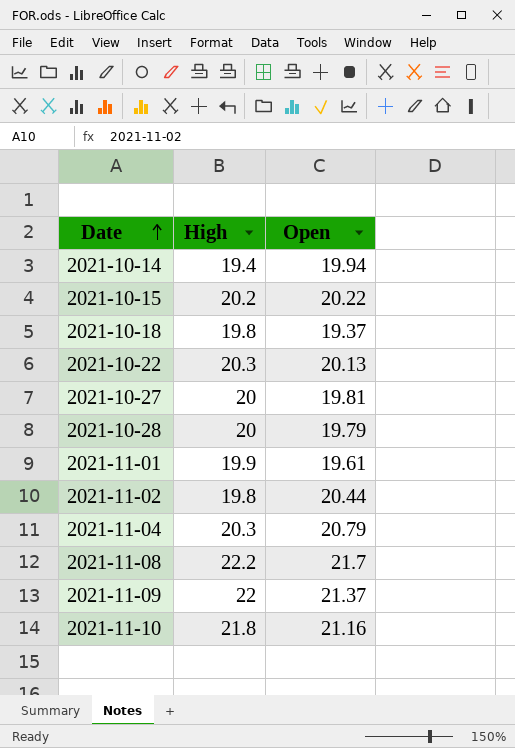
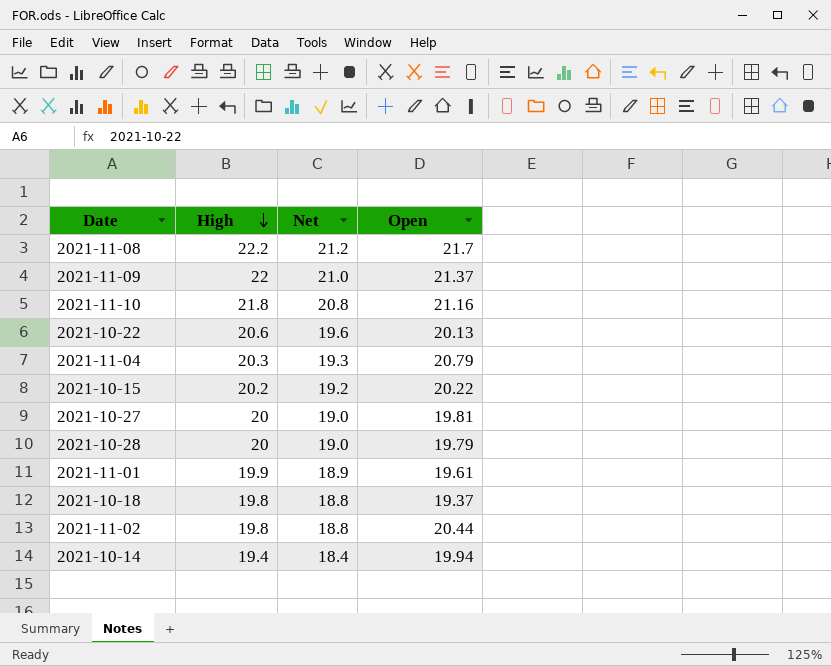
row order: Date ascending -> High descending
column Net | formula: none -> [High] - 1
2021-10-22 | High: 20.3 -> 20.6

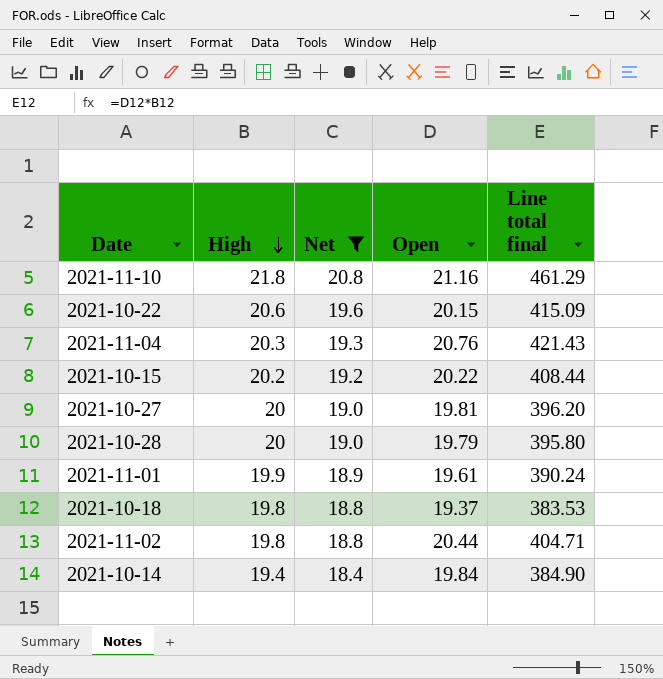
filter: none -> Net <= 20.8
column Line total final | formula: none -> [High] * [Open]
2021-10-22 | Open: 20.13 -> 20.15
2021-11-04 | Open: 20.79 -> 20.76
2021-10-14 | Open: 19.94 -> 19.84

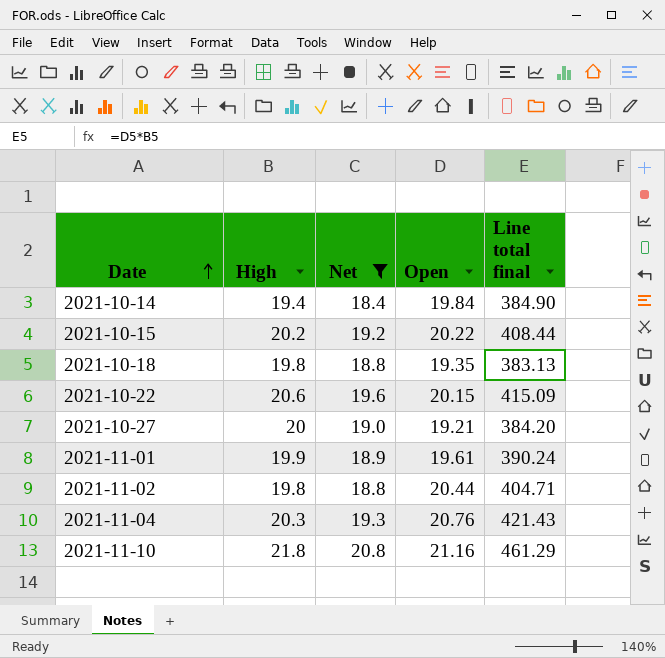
row order: High descending -> Date ascending
row 2021-10-28: 20 | 19.0 | 19.79 | 395.80 -> none
2021-10-18 | Open: 19.37 -> 19.35
2021-10-18 | Line total final: 383.53 -> 383.13
2021-10-27 | Open: 19.81 -> 19.21
2021-10-27 | Line total final: 396.20 -> 384.20

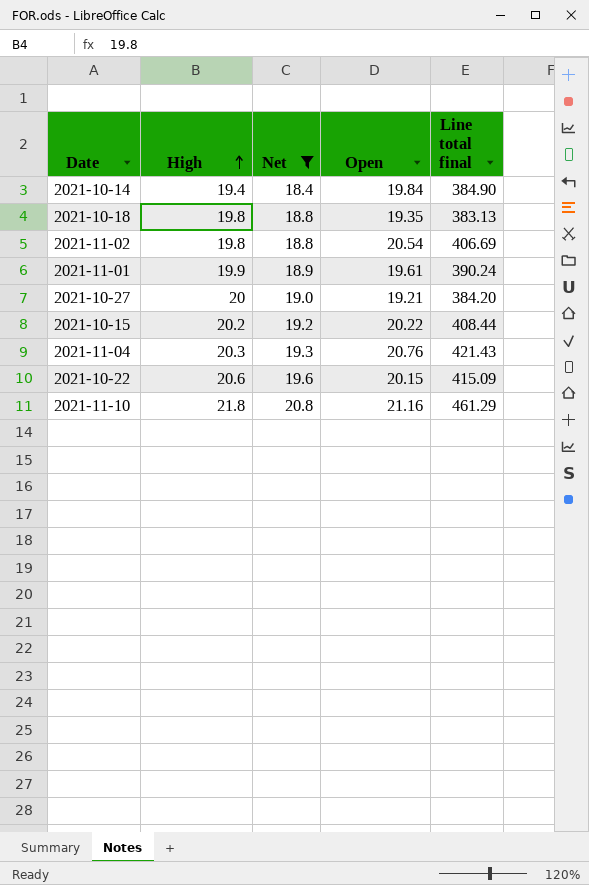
row order: Date ascending -> High ascending
2021-11-02 | Open: 20.44 -> 20.54
2021-11-02 | Line total final: 404.71 -> 406.69

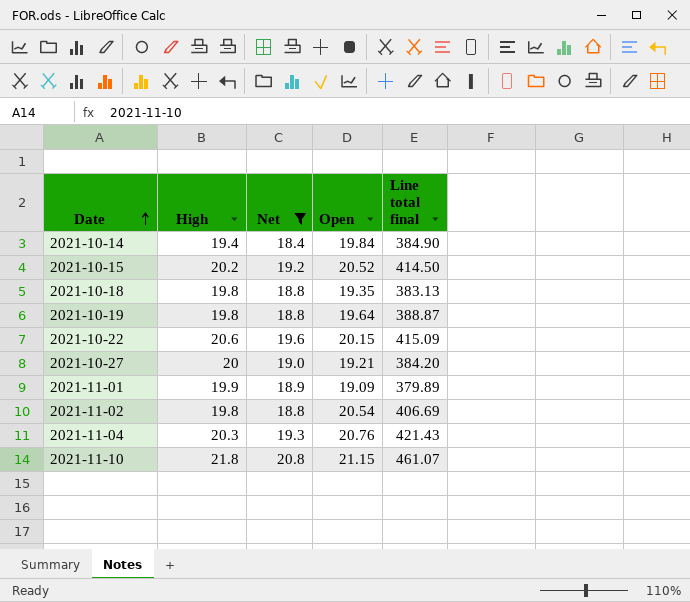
row order: High ascending -> Date ascending
2021-10-15 | Open: 20.22 -> 20.52
2021-10-15 | Line total final: 408.44 -> 414.50
row 2021-10-19: none -> 19.8 | 18.8 | 19.64 | 388.87
2021-11-01 | Open: 19.61 -> 19.09
2021-11-01 | Line total final: 390.24 -> 379.89
2021-11-10 | Open: 21.16 -> 21.15
2021-11-10 | Line total final: 461.29 -> 461.07

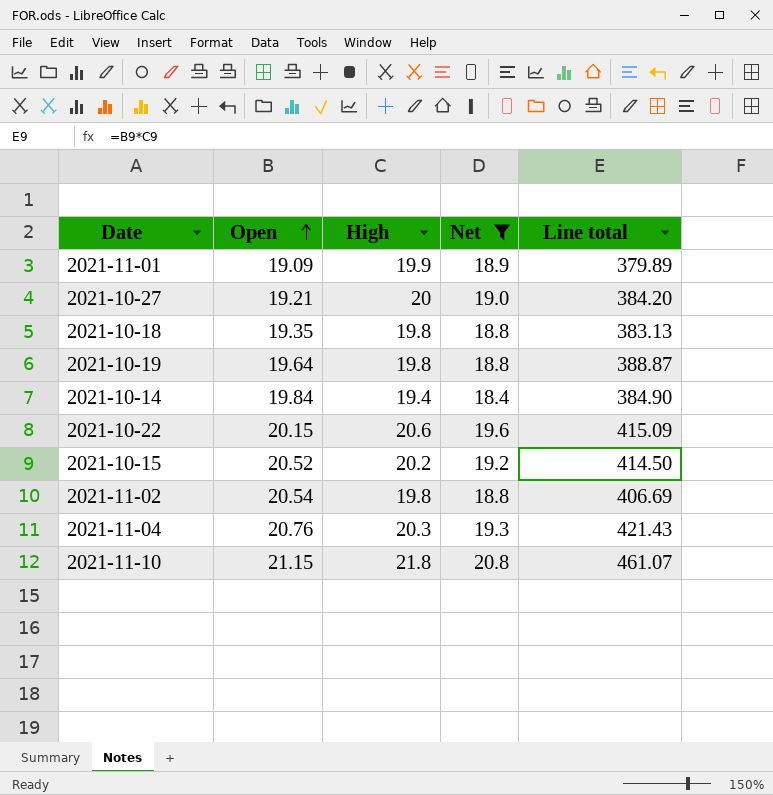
row order: Date ascending -> Open ascending
column Open | position: 4 -> 2
column name: Line total final -> Line total

